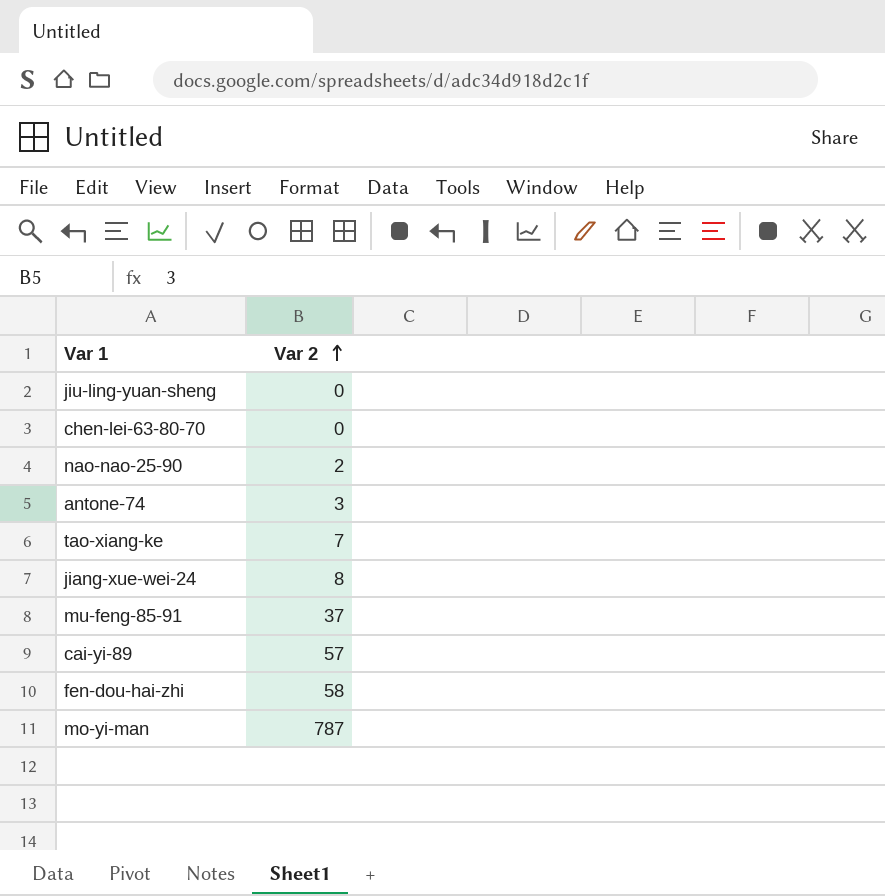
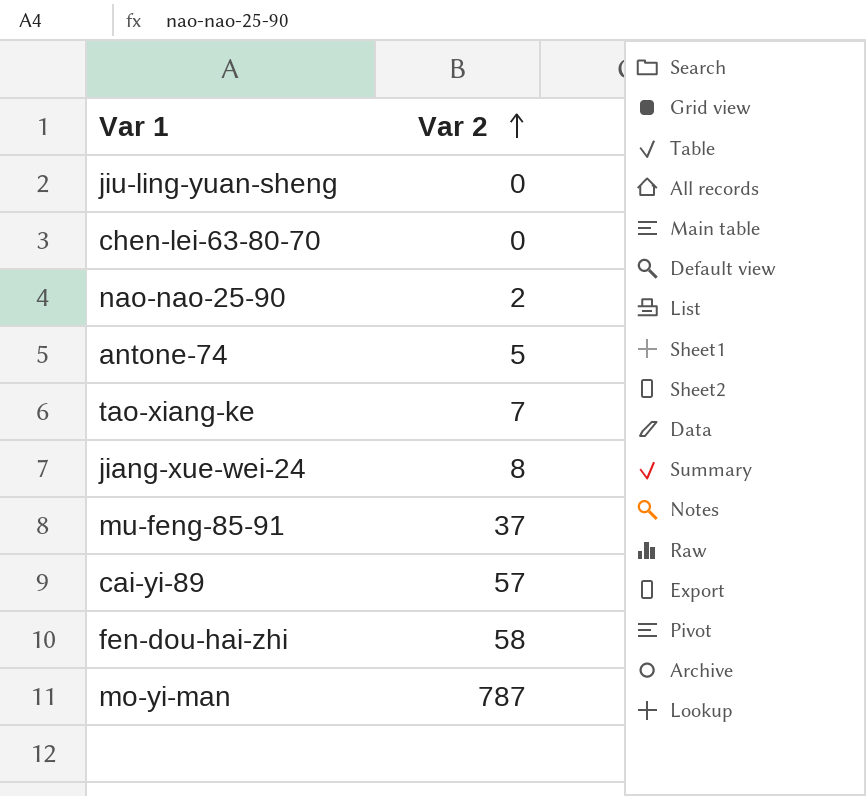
antone-74 | Var 2: 3 -> 5

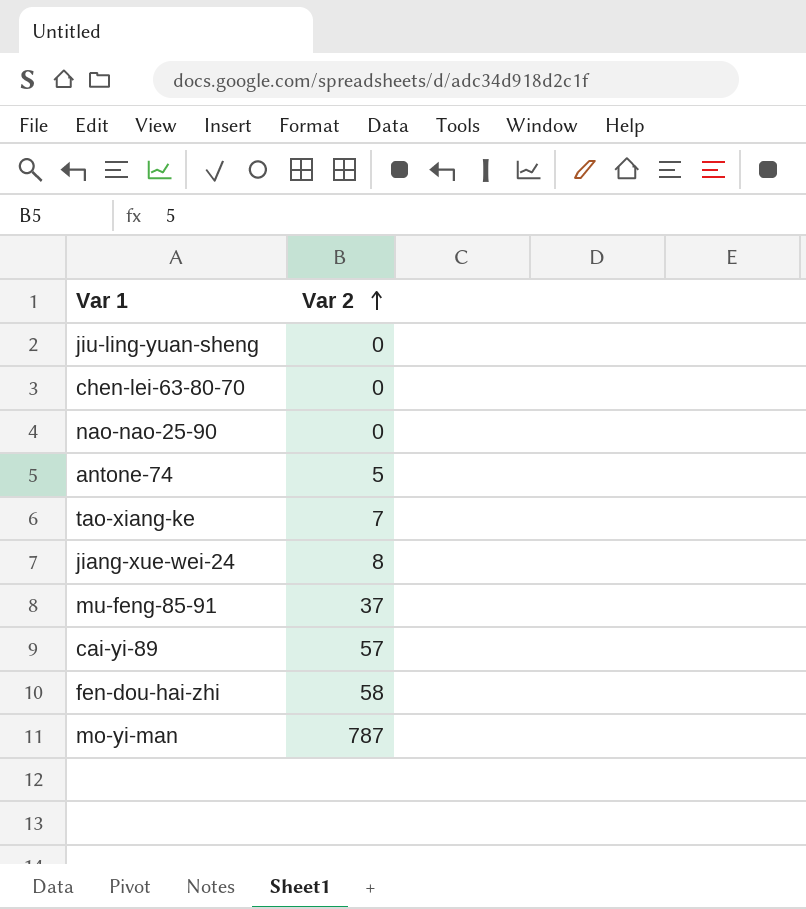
nao-nao-25-90 | Var 2: 2 -> 0

